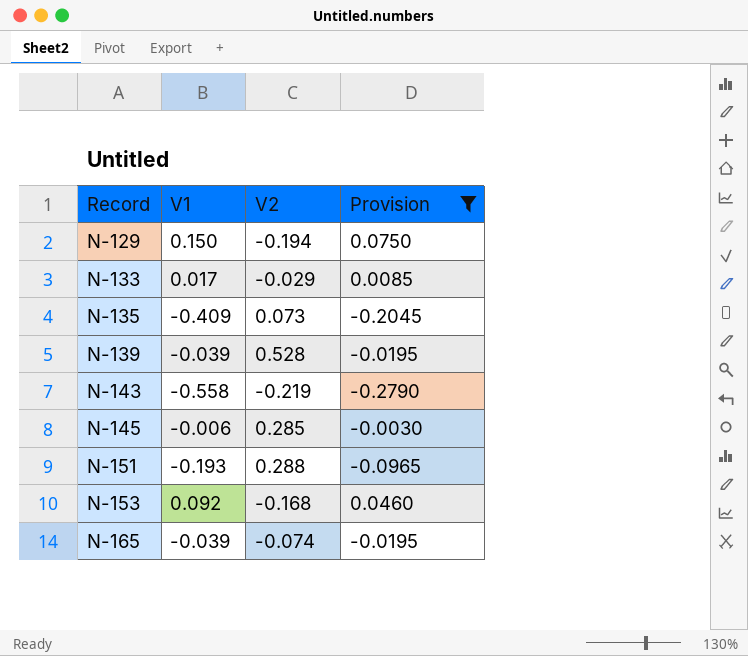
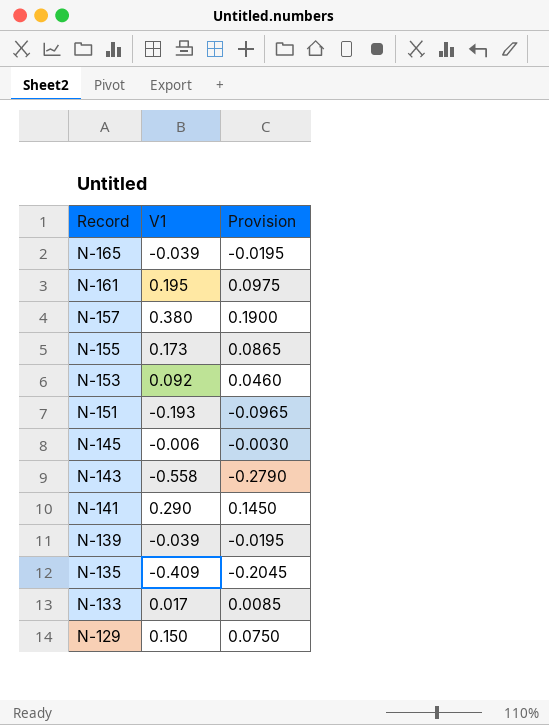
filter: Provision <= 0.0750 -> none
row order: Record ascending -> Record descending
column V2 | position: 3 -> none

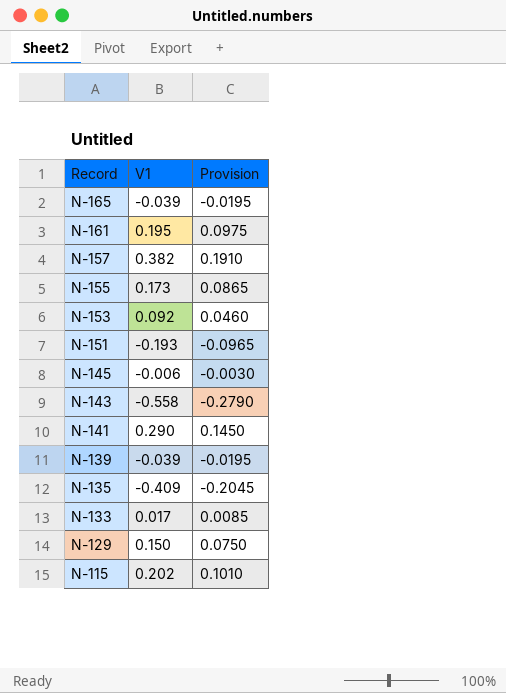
N-157 | V1: 0.380 -> 0.382
N-157 | Provision: 0.1900 -> 0.1910
row N-115: none -> 0.202 | 0.1010

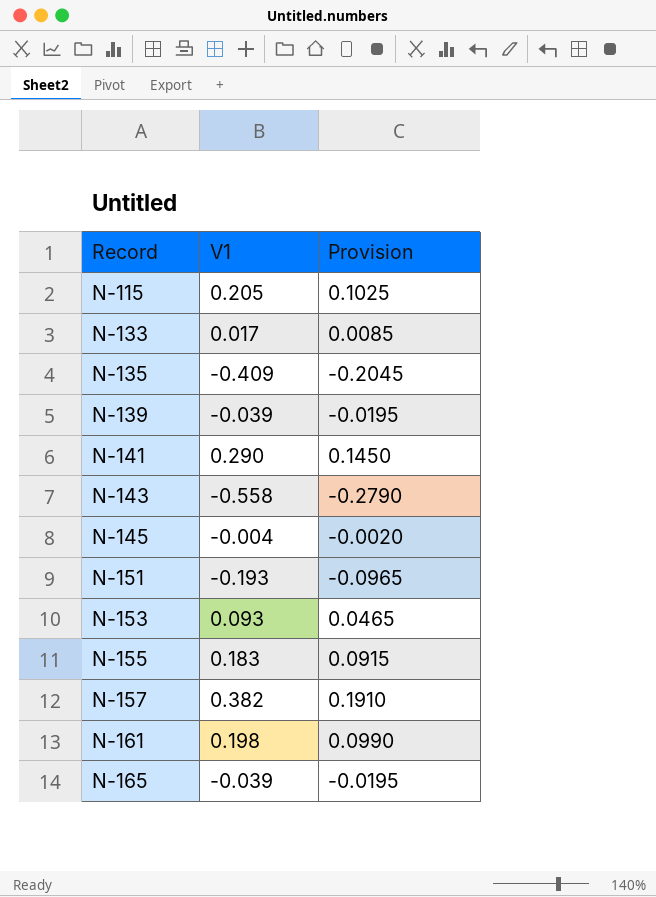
row order: Record descending -> Record ascending
row N-129: 0.150 | 0.0750 -> none
N-115 | V1: 0.202 -> 0.205
N-115 | Provision: 0.1010 -> 0.1025
N-145 | V1: -0.006 -> -0.004
N-145 | Provision: -0.0030 -> -0.0020
N-153 | V1: 0.092 -> 0.093
N-153 | Provision: 0.0460 -> 0.0465
N-155 | V1: 0.173 -> 0.183
N-155 | Provision: 0.0865 -> 0.0915
N-161 | V1: 0.195 -> 0.198
N-161 | Provision: 0.0975 -> 0.0990

